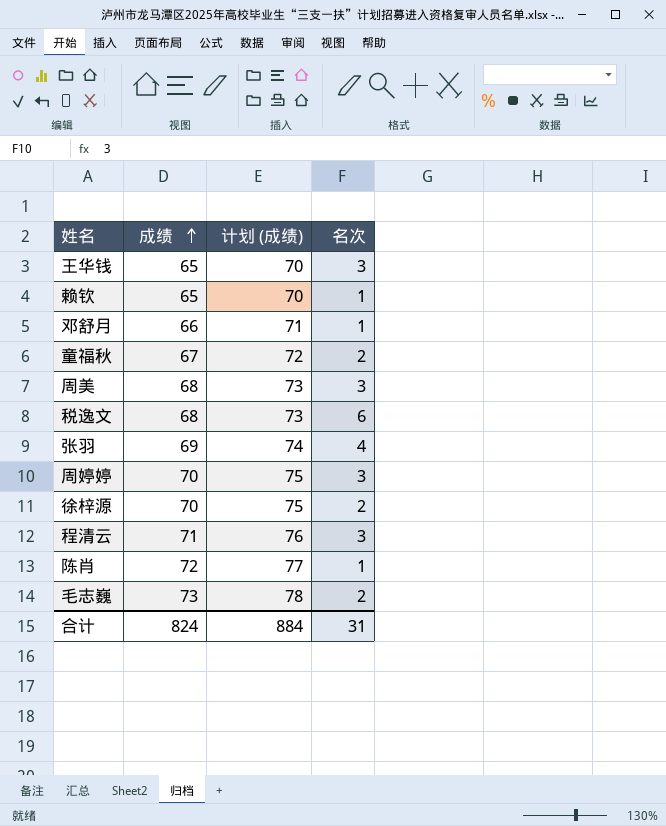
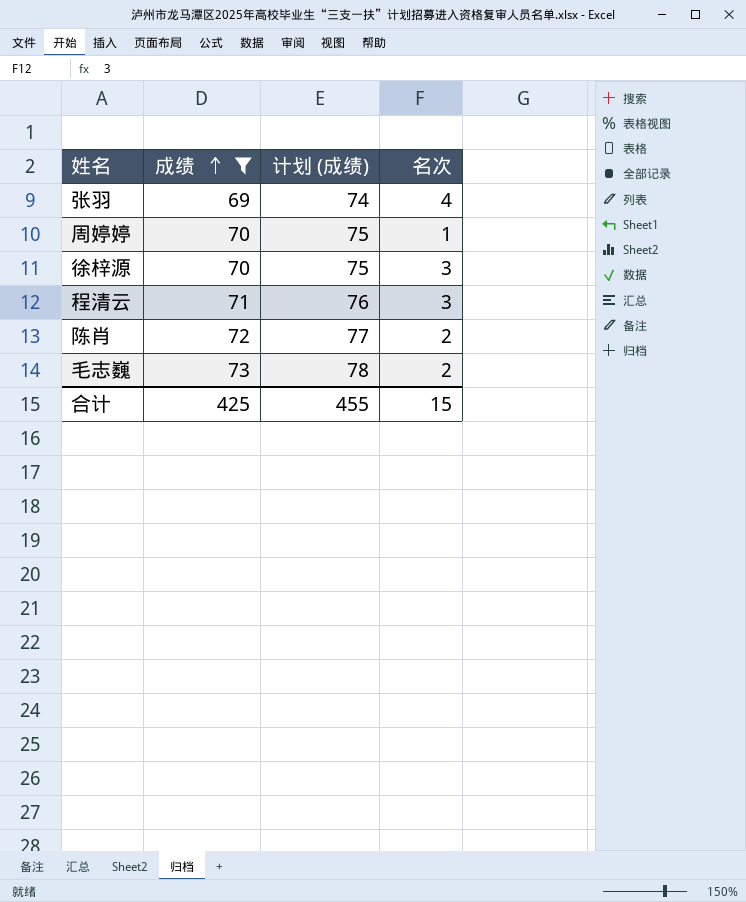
filter: none -> 成绩 >= 69
周婷婷 | 名次: 3 -> 1
徐梓源 | 名次: 2 -> 3
陈肖 | 名次: 1 -> 2
合计 | 成绩: 824 -> 425
合计 | 计划 (成绩): 884 -> 455
合计 | 名次: 31 -> 15

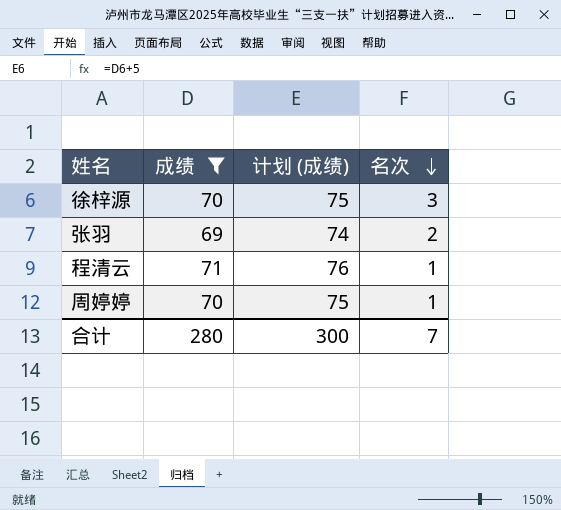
row order: 成绩 ascending -> 名次 descending
row 陈肖: 72 | 77 | 2 -> none
row 毛志巍: 73 | 78 | 2 -> none
张羽 | 名次: 4 -> 2
程清云 | 名次: 3 -> 1
合计 | 成绩: 425 -> 280
合计 | 计划 (成绩): 455 -> 300
合计 | 名次: 15 -> 7

